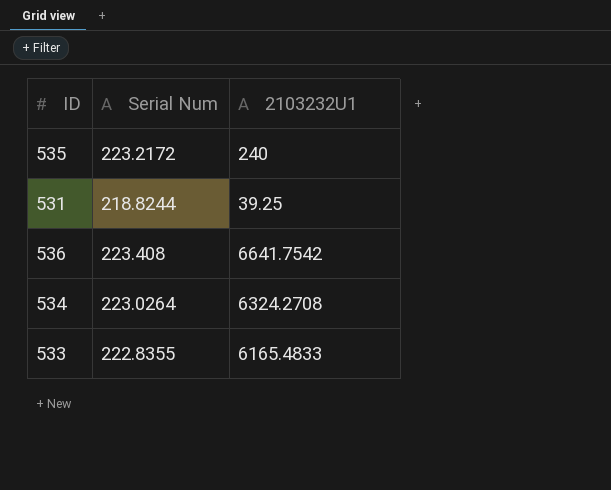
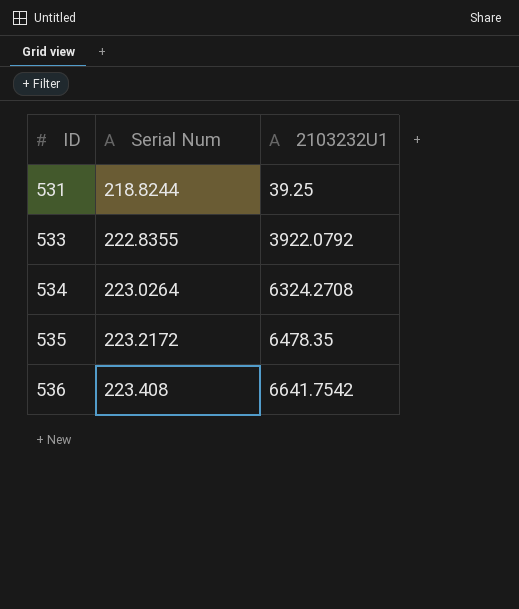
row order: none -> ID ascending
533 | 2103232U1: 6165.4833 -> 3922.0792
535 | 2103232U1: 240 -> 6478.35

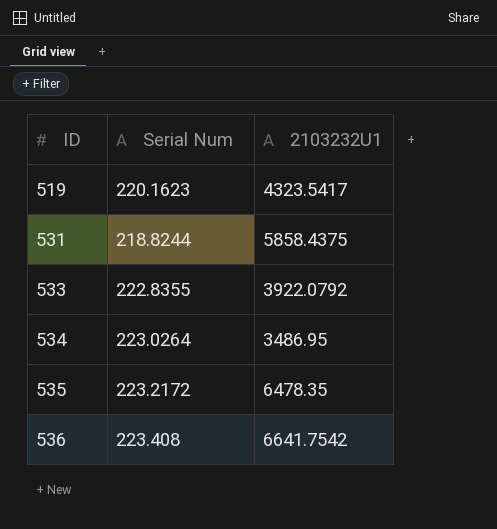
row 519: none -> 220.1623 | 4323.5417
531 | 2103232U1: 39.25 -> 5858.4375
534 | 2103232U1: 6324.2708 -> 3486.95

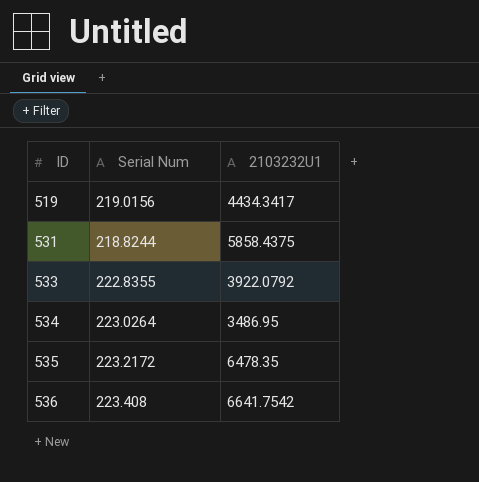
519 | Serial Num: 220.1623 -> 219.0156
519 | 2103232U1: 4323.5417 -> 4434.3417

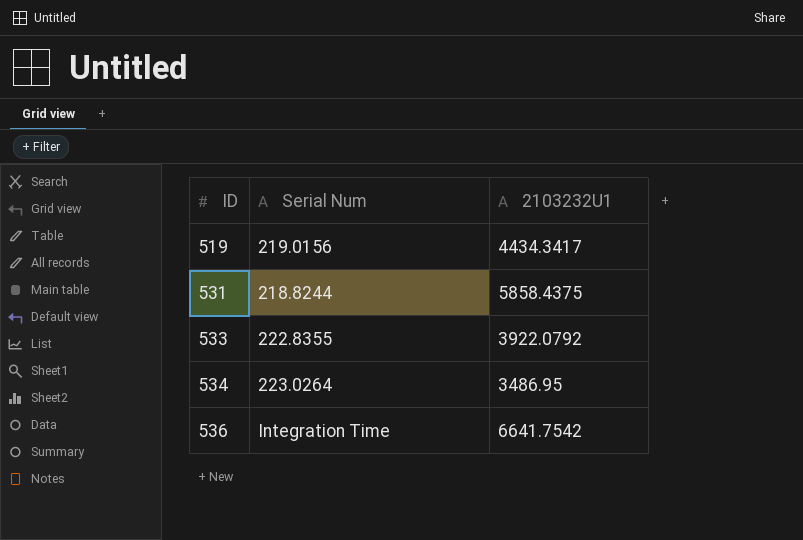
row 535: 223.2172 | 6478.35 -> none
536 | Serial Num: 223.408 -> Integration Time

